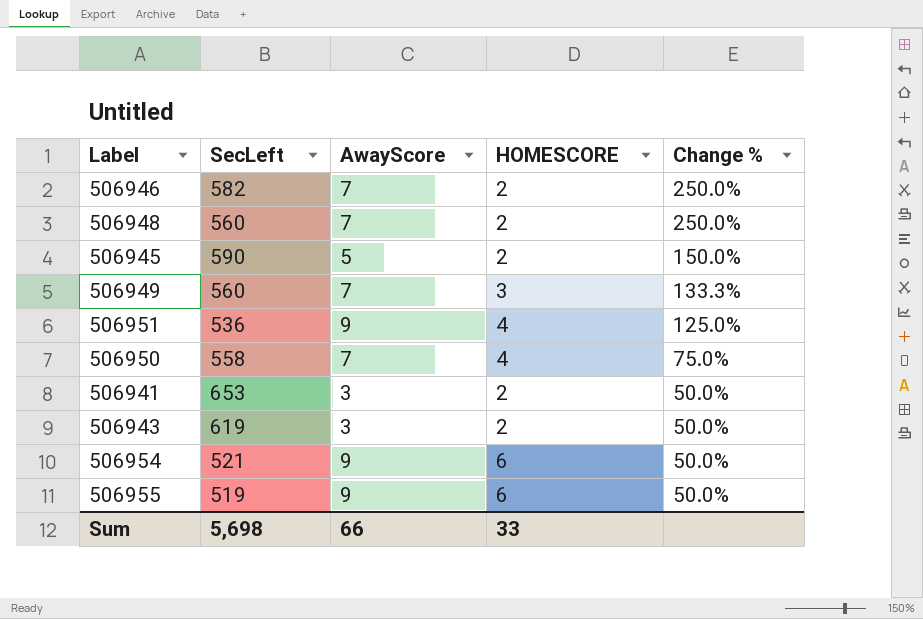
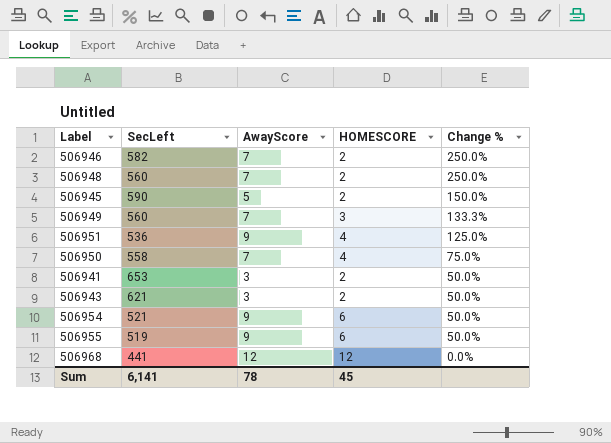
506943 | SecLeft: 619 -> 621
row 506968: none -> 441 | 12 | 12 | 0.0%
Sum | SecLeft: 5,698 -> 6,141
Sum | AwayScore: 66 -> 78
Sum | HOMESCORE: 33 -> 45

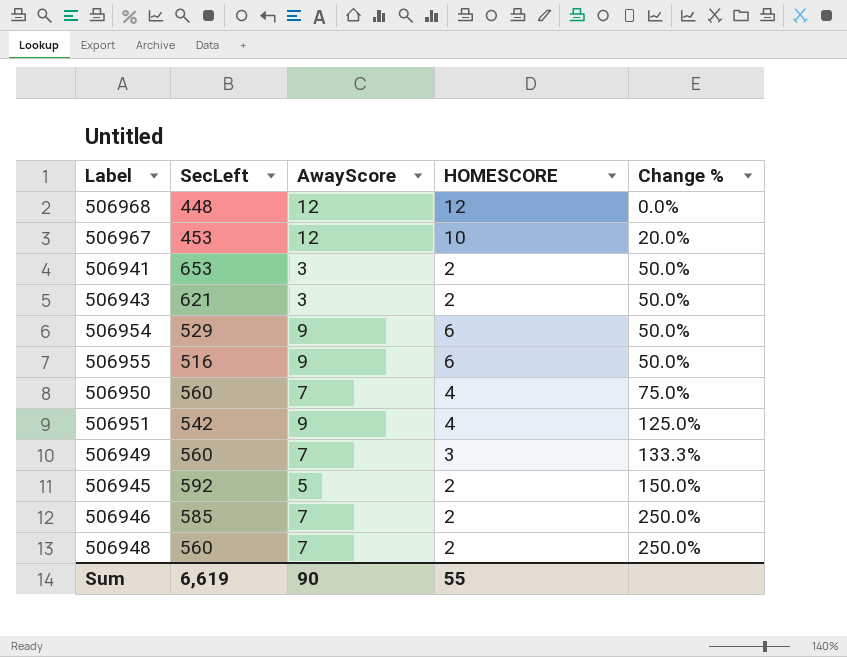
row order: Change % descending -> Change % ascending
506968 | SecLeft: 441 -> 448
row 506967: none -> 453 | 12 | 10 | 20.0%
506954 | SecLeft: 521 -> 529
506955 | SecLeft: 519 -> 516
506950 | SecLeft: 558 -> 560
506951 | SecLeft: 536 -> 542
506945 | SecLeft: 590 -> 592
506946 | SecLeft: 582 -> 585
Sum | SecLeft: 6,141 -> 6,619
Sum | AwayScore: 78 -> 90
Sum | HOMESCORE: 45 -> 55

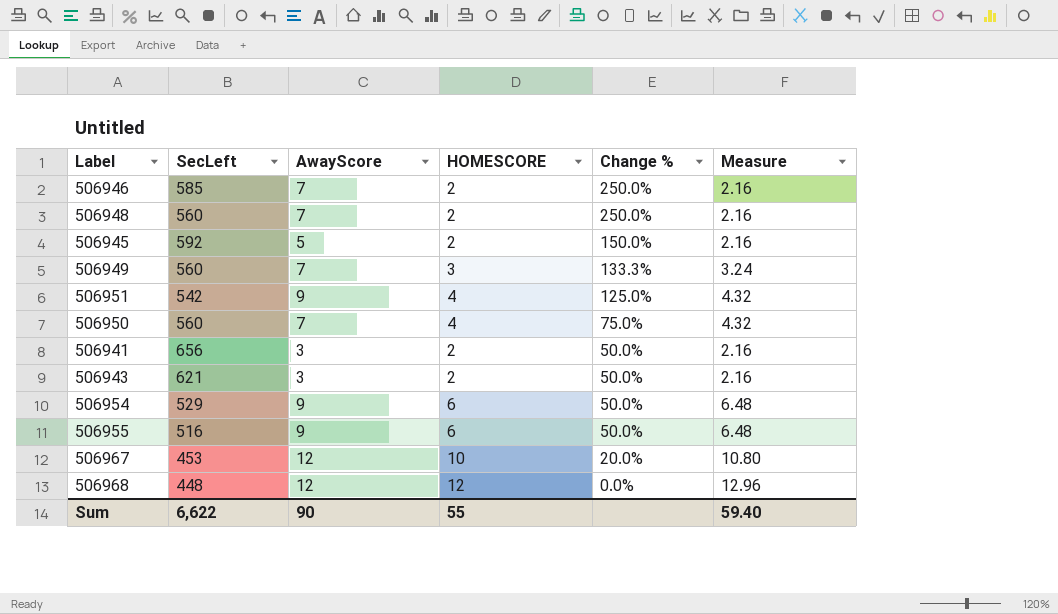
row order: Change % ascending -> Change % descending
column Measure | formula: none -> [HOMESCORE] * 1.08
506941 | SecLeft: 653 -> 656
Sum | SecLeft: 6,619 -> 6,622

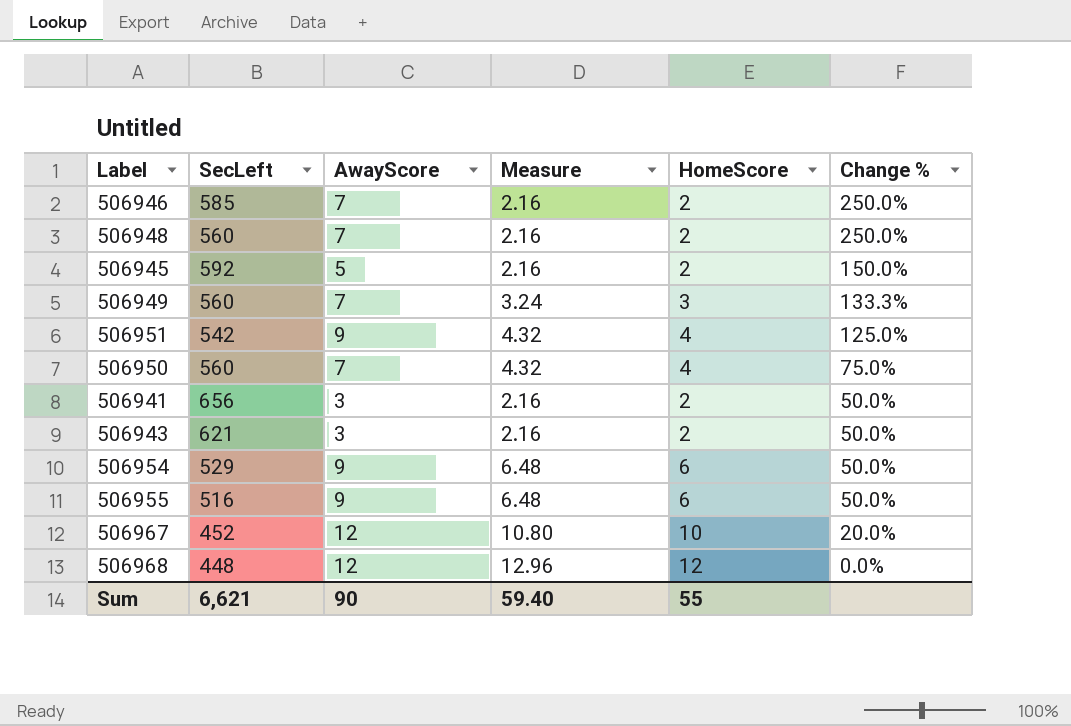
column Measure | position: 6 -> 4
column name: HOMESCORE -> HomeScore
506967 | SecLeft: 453 -> 452
Sum | SecLeft: 6,622 -> 6,621

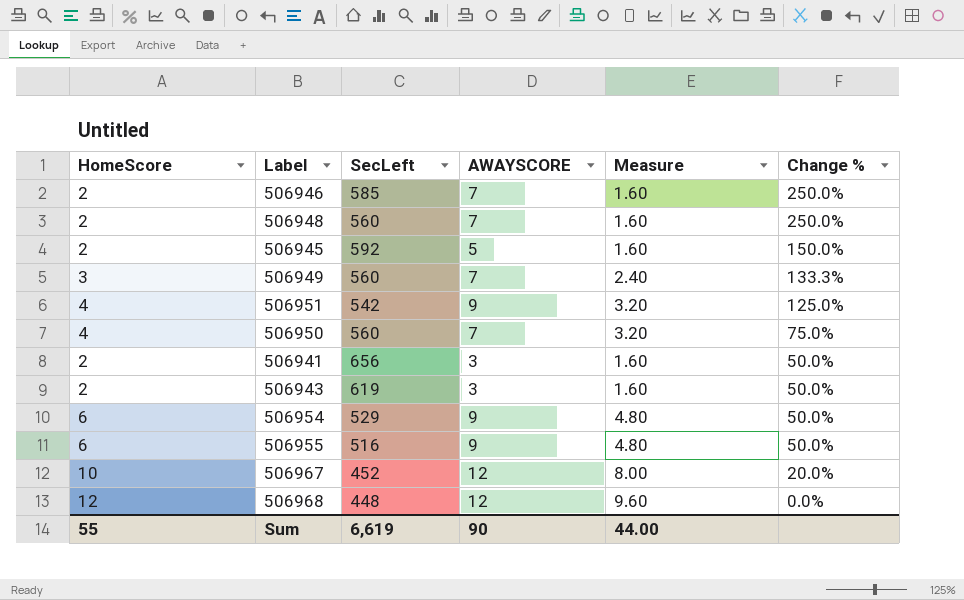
column HomeScore | position: 5 -> 1
column name: AwayScore -> AWAYSCORE
column Measure | formula: [HomeScore] * 1.08 -> [HomeScore] * 0.8
506943 | SecLeft: 621 -> 619
Sum | SecLeft: 6,621 -> 6,619
Sum | Measure: 59.40 -> 44.00

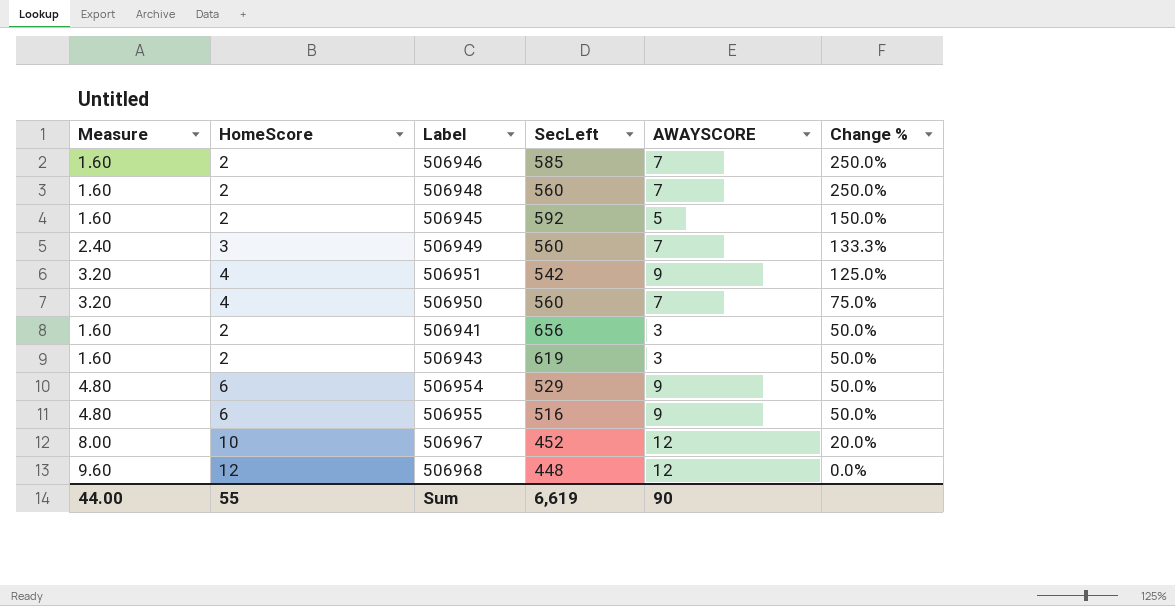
column Measure | position: 5 -> 1

